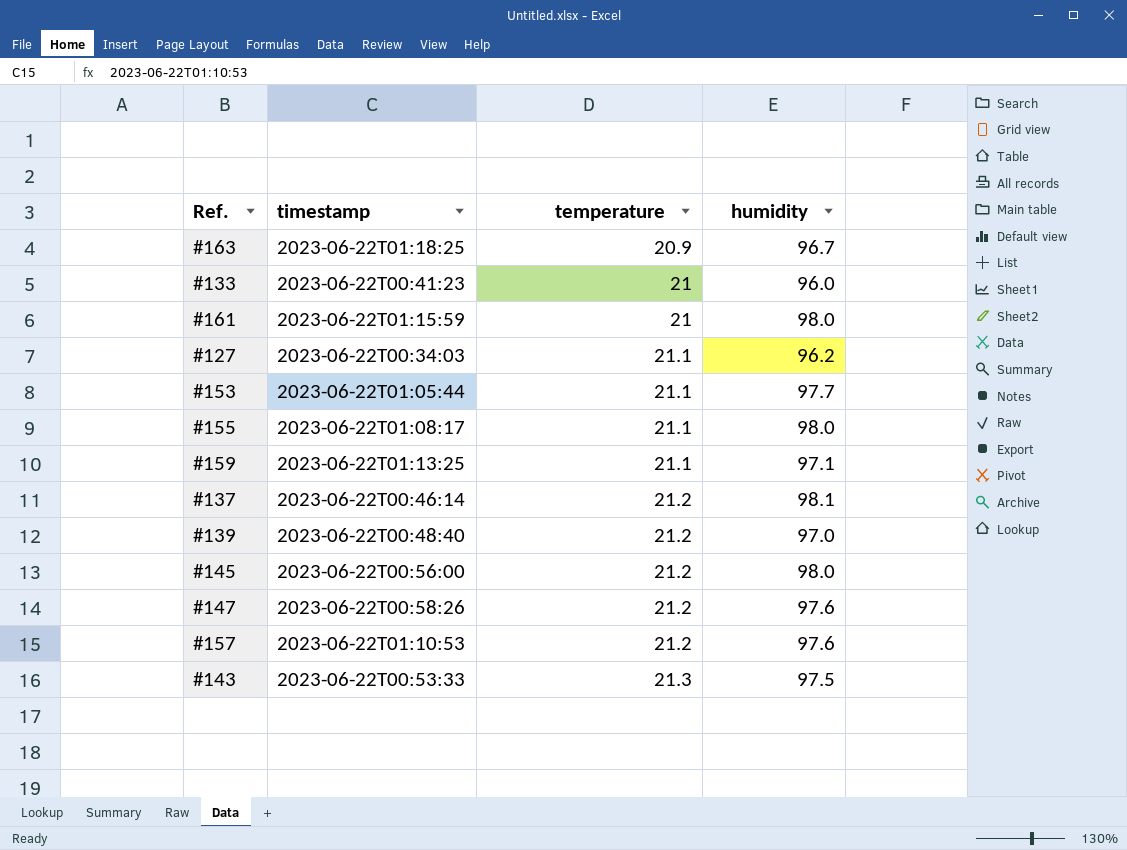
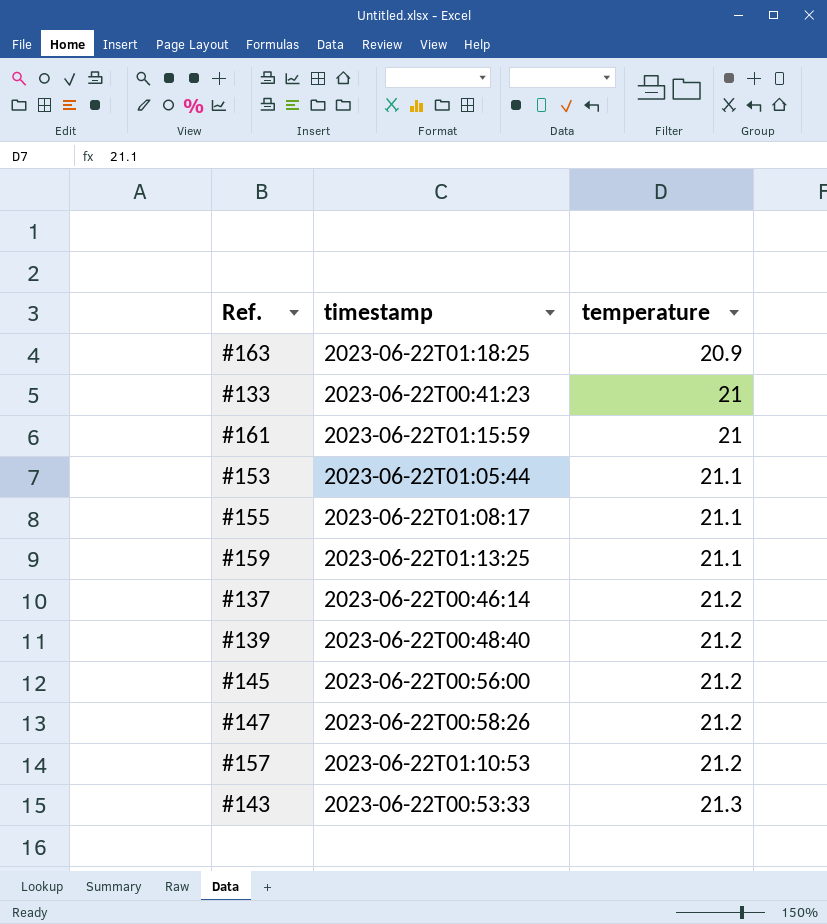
column humidity | position: 4 -> none
row #127: 2023-06-22T00:34:03 | 21.1 | 96.2 -> none

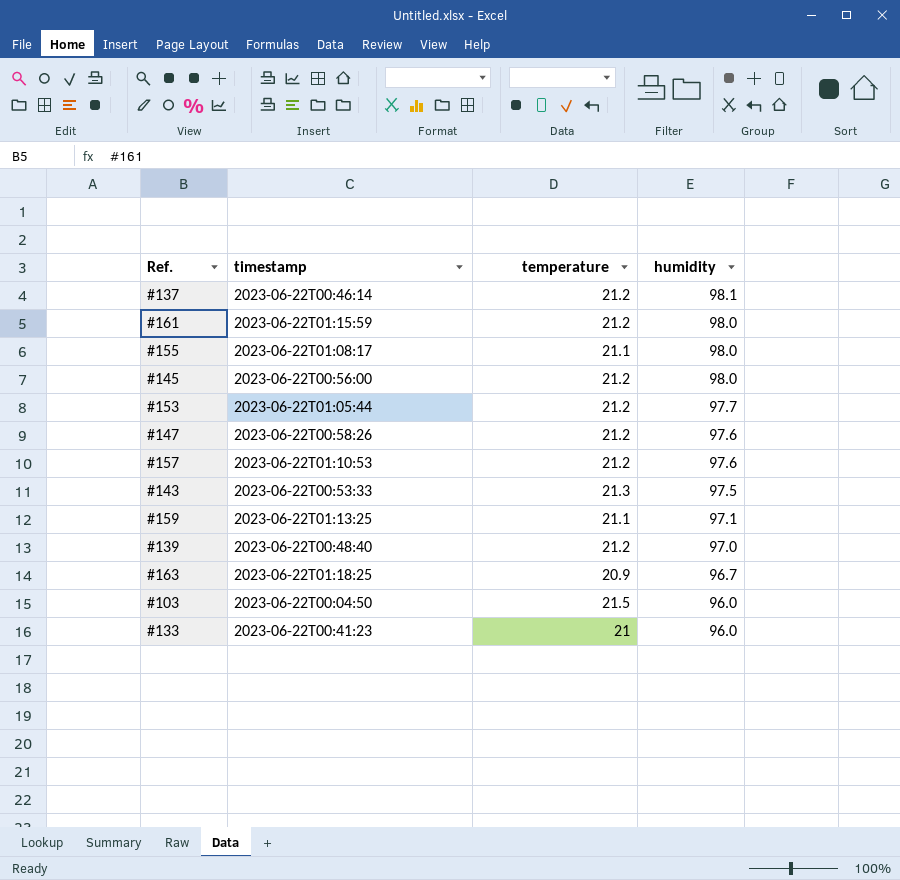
row order: temperature ascending -> humidity descending
column humidity | position: none -> 4
#161 | temperature: 21 -> 21.2
#153 | temperature: 21.1 -> 21.2
row #103: none -> 2023-06-22T00:04:50 | 21.5 | 96.0

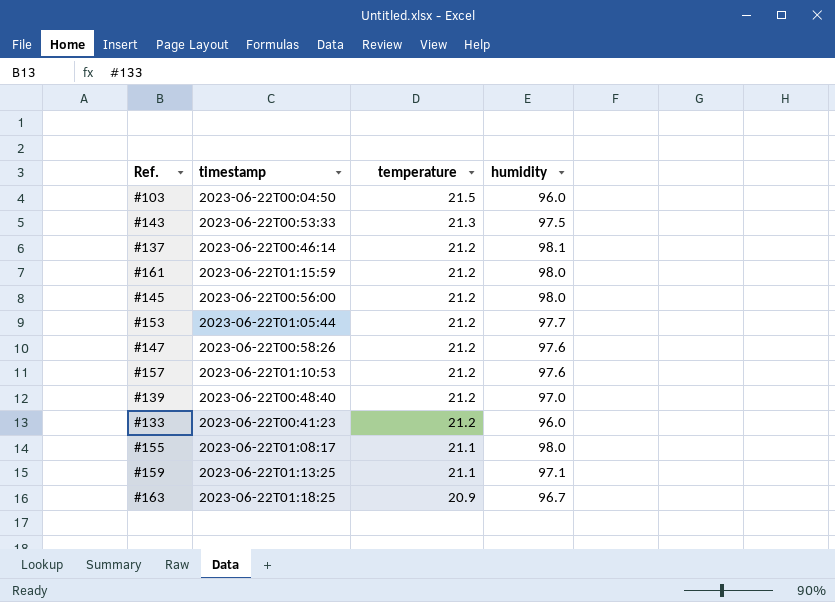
row order: humidity descending -> temperature descending
#133 | temperature: 21 -> 21.2

